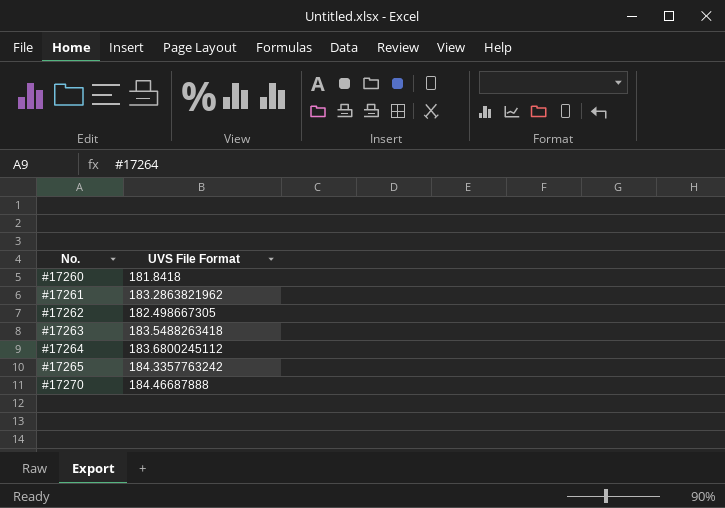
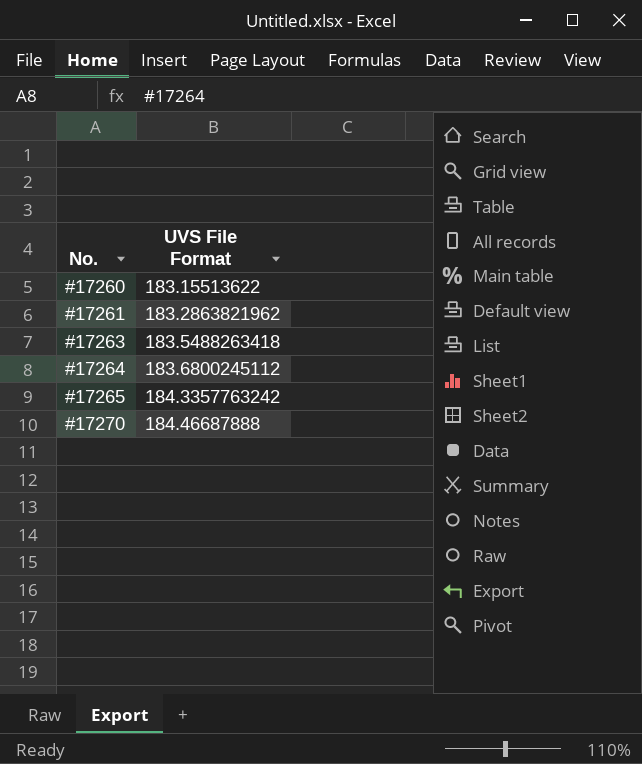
row #17262: 182.498667305 -> none
#17260 | UVS File Format: 181.8418 -> 183.15513622

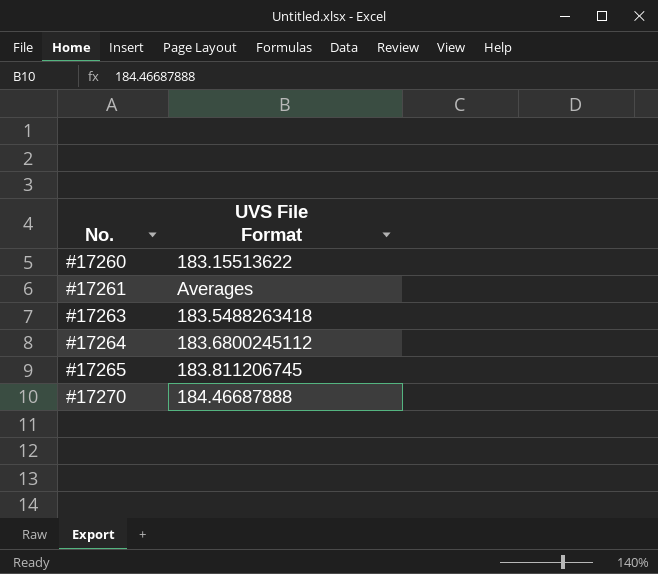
#17261 | UVS File Format: 183.2863821962 -> Averages
#17265 | UVS File Format: 184.3357763242 -> 183.811206745

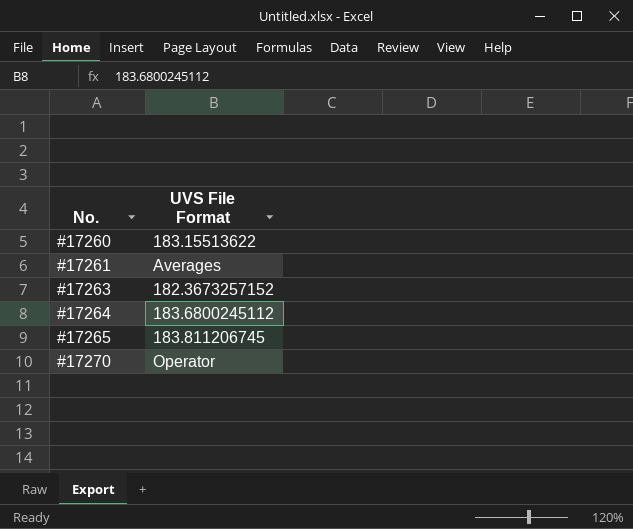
#17263 | UVS File Format: 183.5488263418 -> 182.3673257152
#17270 | UVS File Format: 184.46687888 -> Operator

